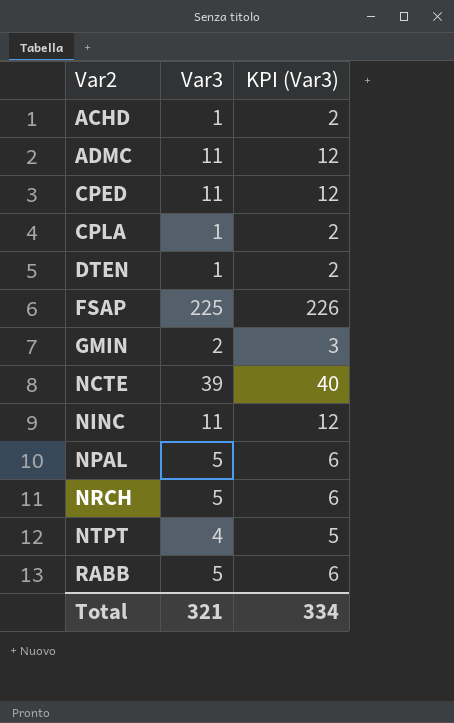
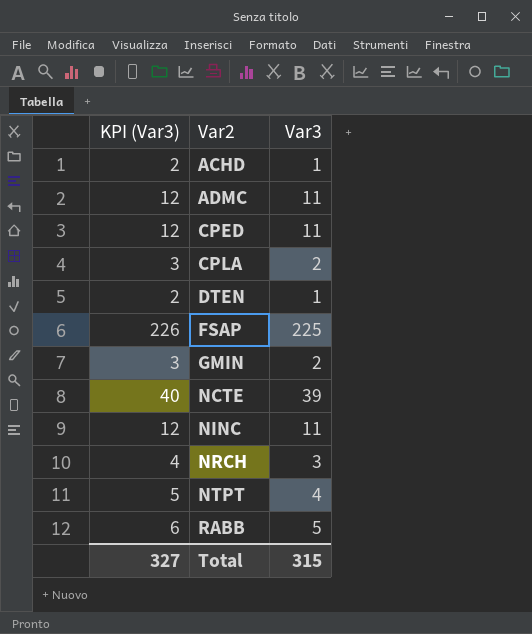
column KPI (Var3) | position: 3 -> 1
row NPAL: 5 | 6 -> none
CPLA | KPI (Var3): 2 -> 3
CPLA | Var3: 1 -> 2
NRCH | KPI (Var3): 6 -> 4
NRCH | Var3: 5 -> 3
Total | KPI (Var3): 334 -> 327
Total | Var3: 321 -> 315

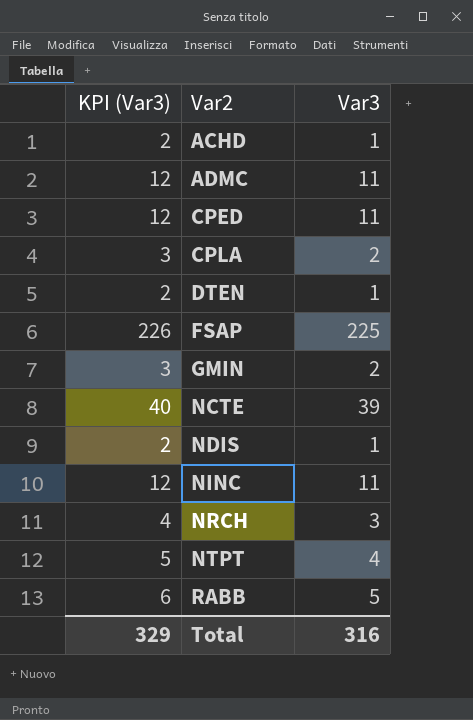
row NDIS: none -> 2 | 1
Total | KPI (Var3): 327 -> 329
Total | Var3: 315 -> 316

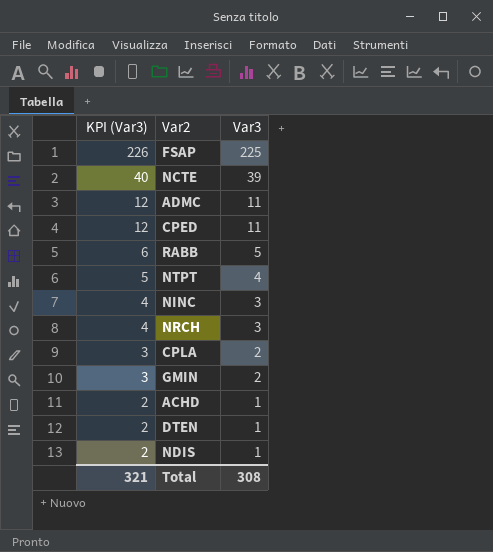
row order: Var2 ascending -> KPI (Var3) descending
NINC | KPI (Var3): 12 -> 4
NINC | Var3: 11 -> 3
Total | KPI (Var3): 329 -> 321
Total | Var3: 316 -> 308

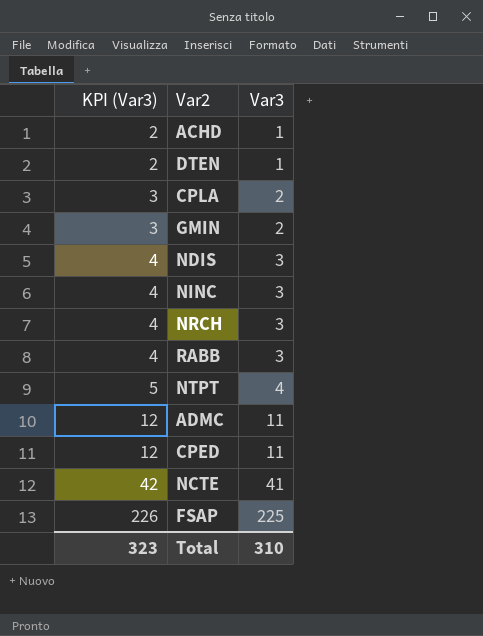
row order: KPI (Var3) descending -> KPI (Var3) ascending
NDIS | KPI (Var3): 2 -> 4
NDIS | Var3: 1 -> 3
RABB | KPI (Var3): 6 -> 4
RABB | Var3: 5 -> 3
NCTE | KPI (Var3): 40 -> 42
NCTE | Var3: 39 -> 41
Total | KPI (Var3): 321 -> 323
Total | Var3: 308 -> 310

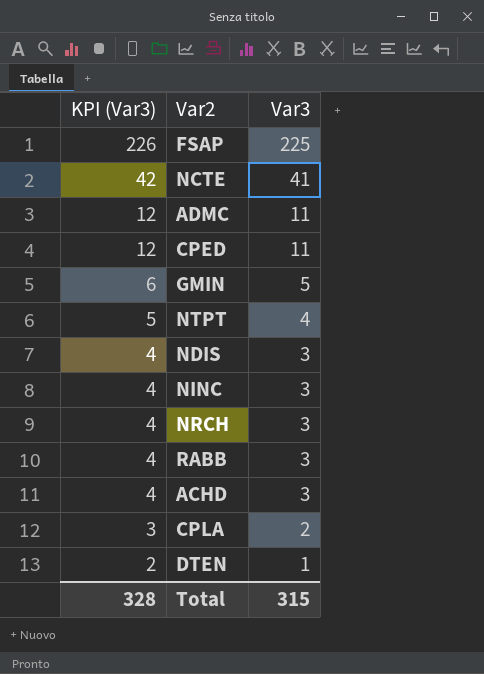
row order: KPI (Var3) ascending -> KPI (Var3) descending
GMIN | KPI (Var3): 3 -> 6
GMIN | Var3: 2 -> 5
ACHD | KPI (Var3): 2 -> 4
ACHD | Var3: 1 -> 3
Total | KPI (Var3): 323 -> 328
Total | Var3: 310 -> 315

